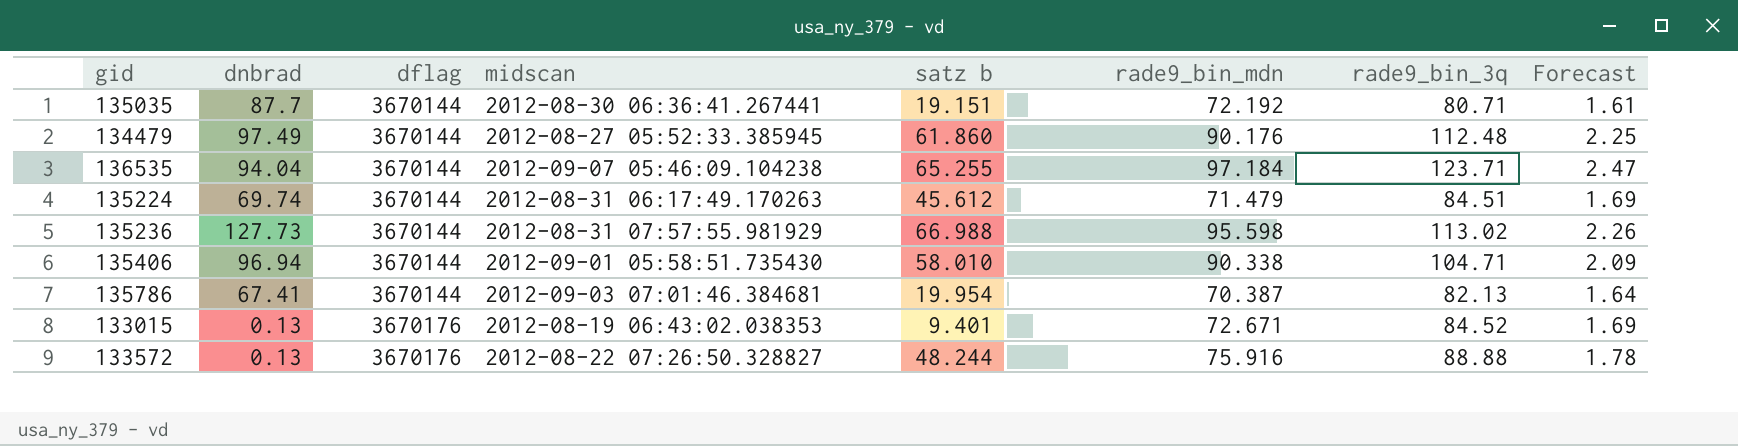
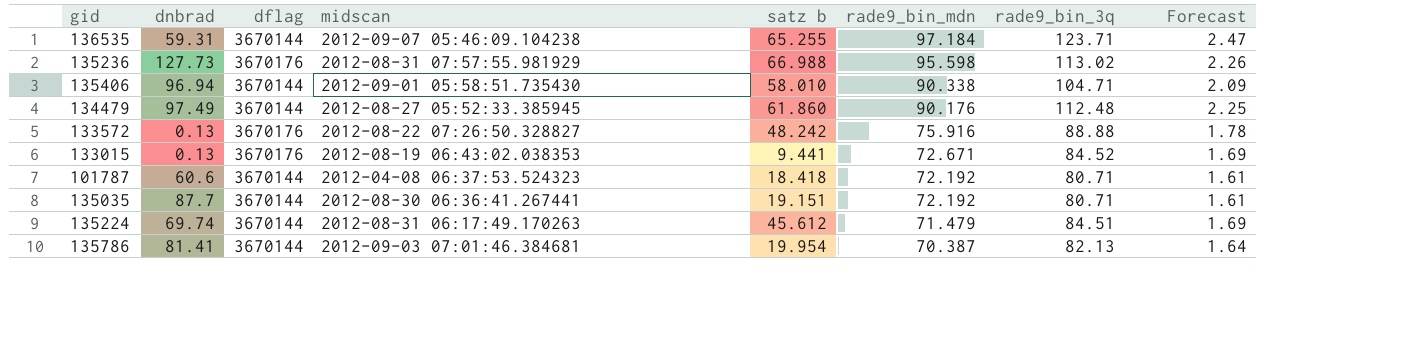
row order: dflag ascending -> rade9_bin_mdn descending
136535 | dnbrad: 94.04 -> 59.31
135236 | dflag: 3670144 -> 3670176
133572 | satz b: 48.244 -> 48.242
133015 | satz b: 9.401 -> 9.441
row 101787: none -> 60.6 | 3670144 | 2012-04-08 06:37:53.524323 | 18.418 | 72.192 | 80.71 | 1.61
135786 | dnbrad: 67.41 -> 81.41

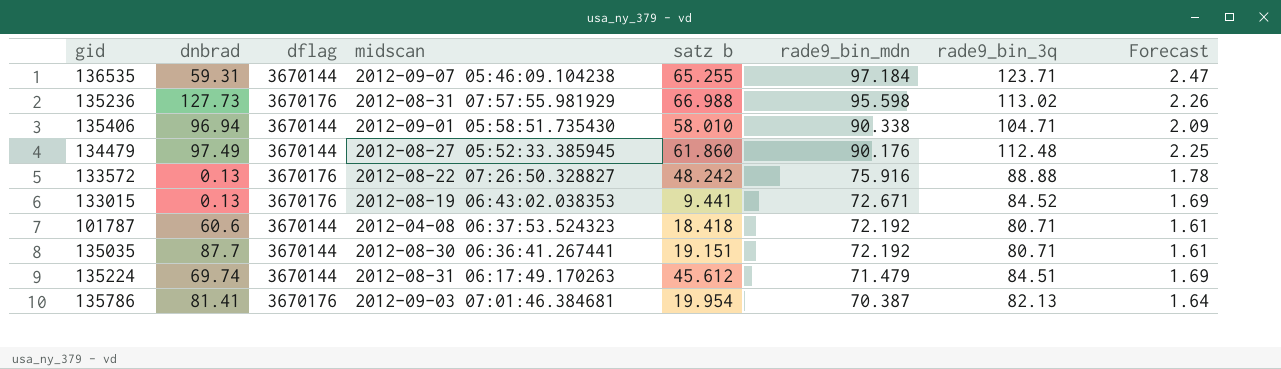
135786 | dflag: 3670144 -> 3670176

